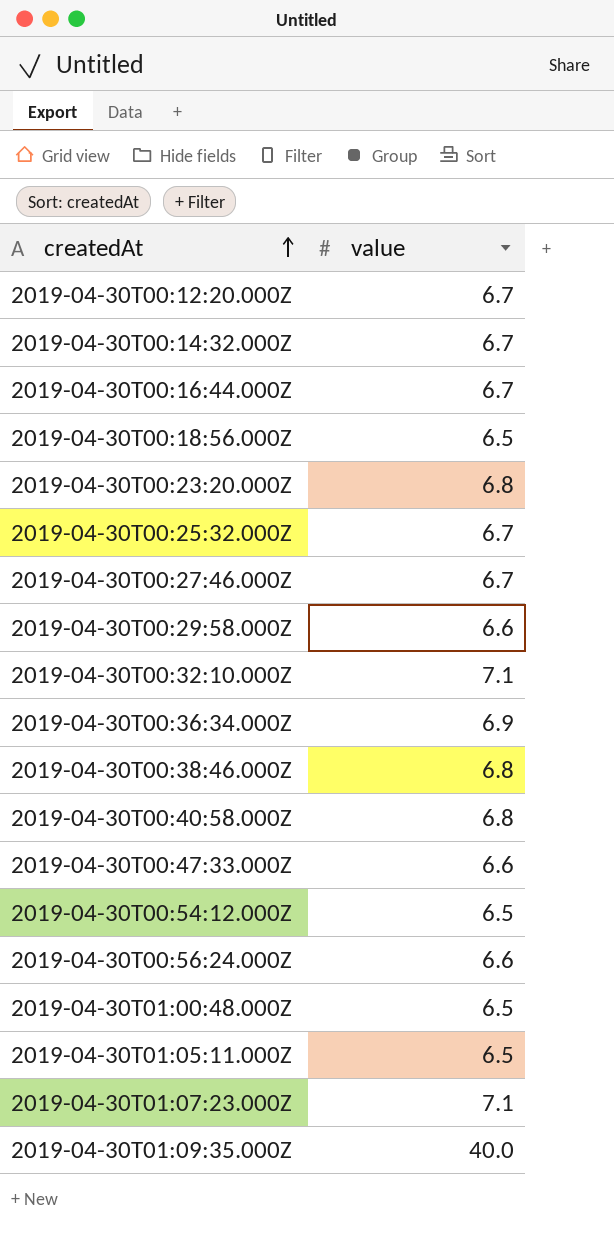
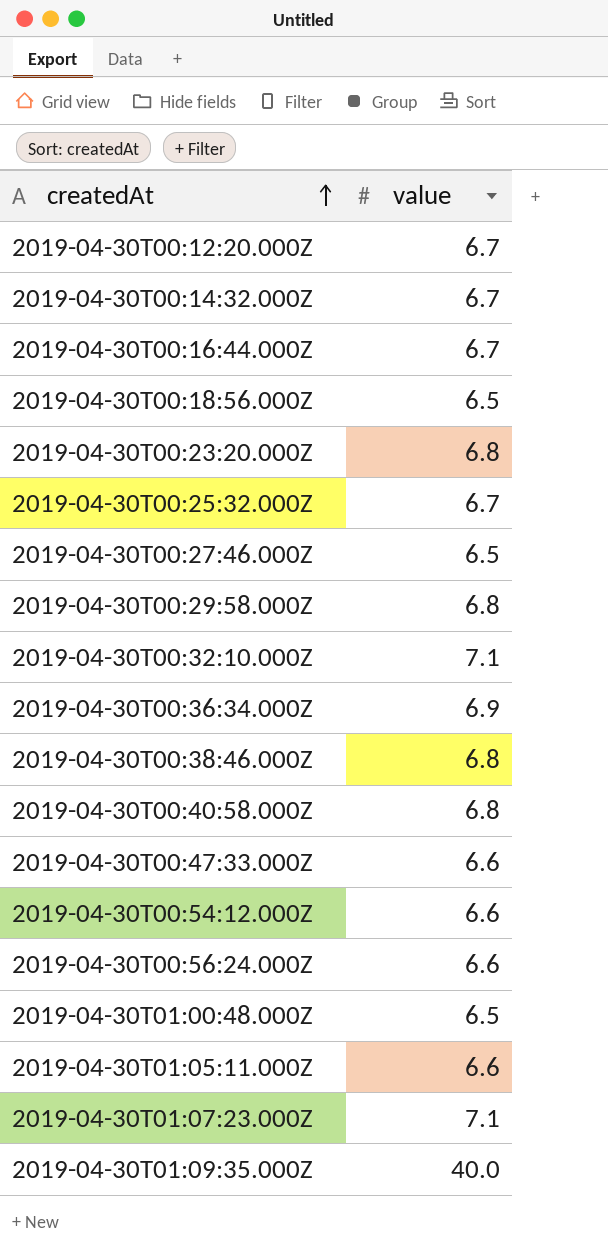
2019-04-30T00:27:46.000Z | value: 6.7 -> 6.5
2019-04-30T00:29:58.000Z | value: 6.6 -> 6.8
2019-04-30T00:54:12.000Z | value: 6.5 -> 6.6
2019-04-30T01:05:11.000Z | value: 6.5 -> 6.6

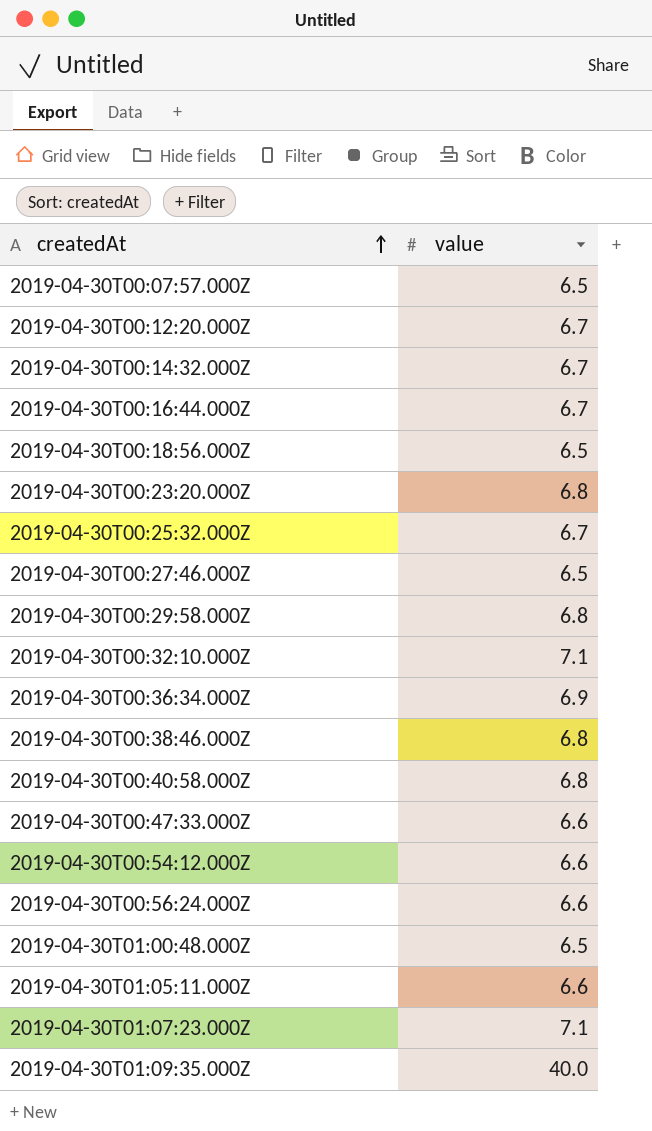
row 2019-04-30T00:07:57.000Z: none -> 6.5

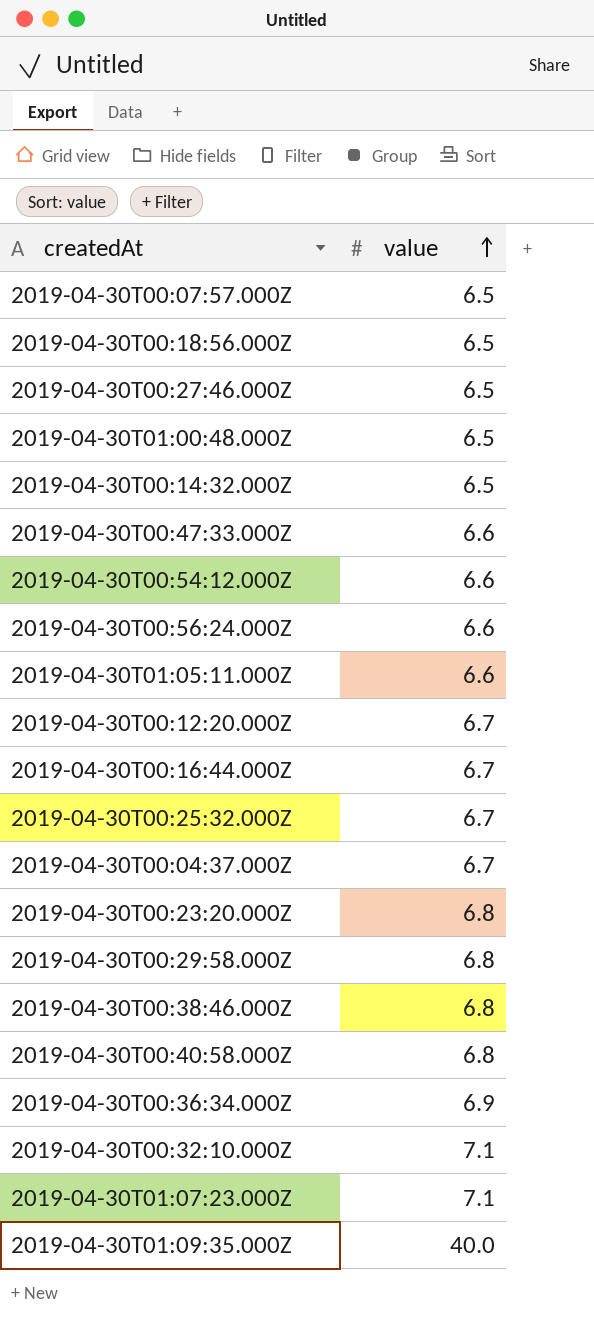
row order: createdAt ascending -> value ascending
2019-04-30T00:14:32.000Z | value: 6.7 -> 6.5
row 2019-04-30T00:04:37.000Z: none -> 6.7

